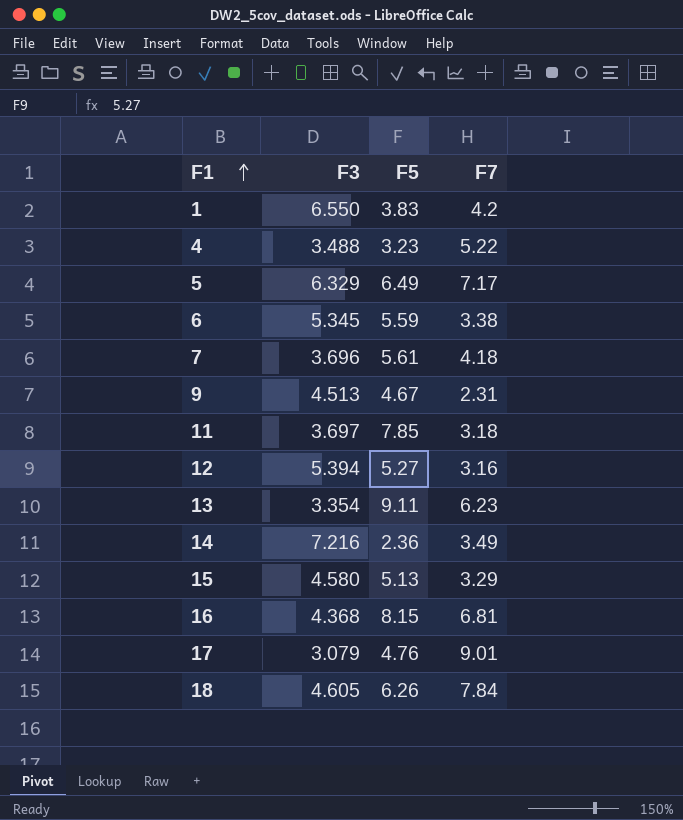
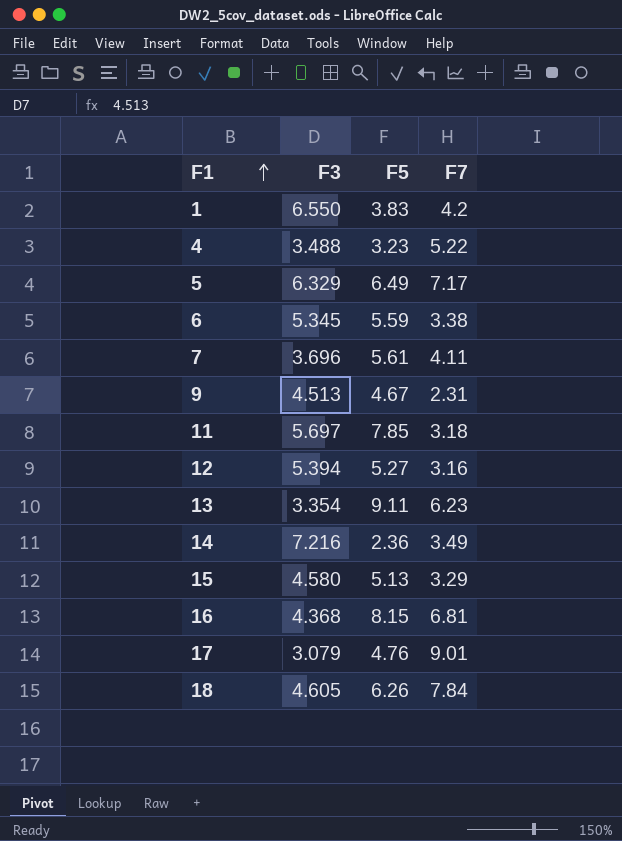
7 | F7: 4.18 -> 4.11
11 | F3: 3.697 -> 5.697

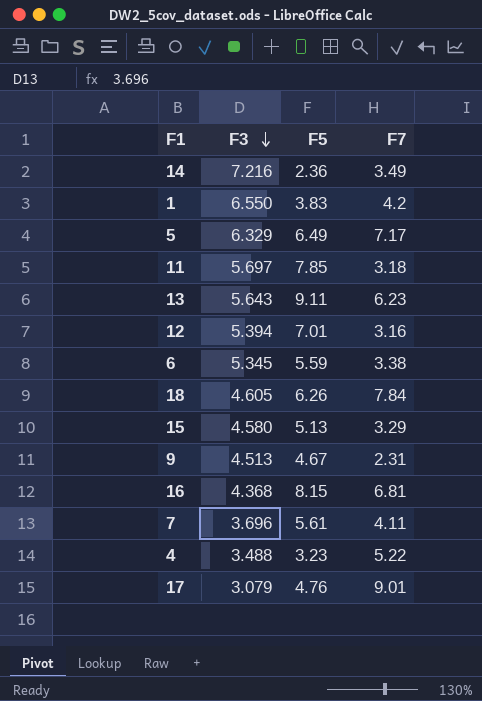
row order: F1 ascending -> F3 descending
13 | F3: 3.354 -> 5.643
12 | F5: 5.27 -> 7.01

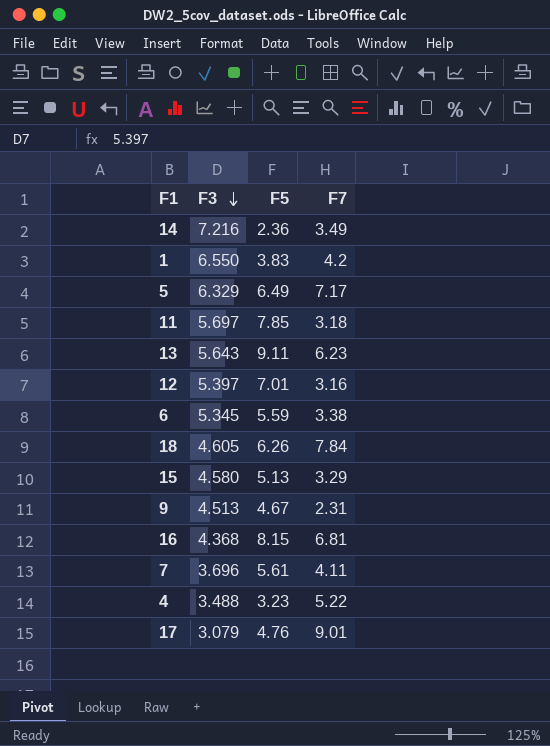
12 | F3: 5.394 -> 5.397

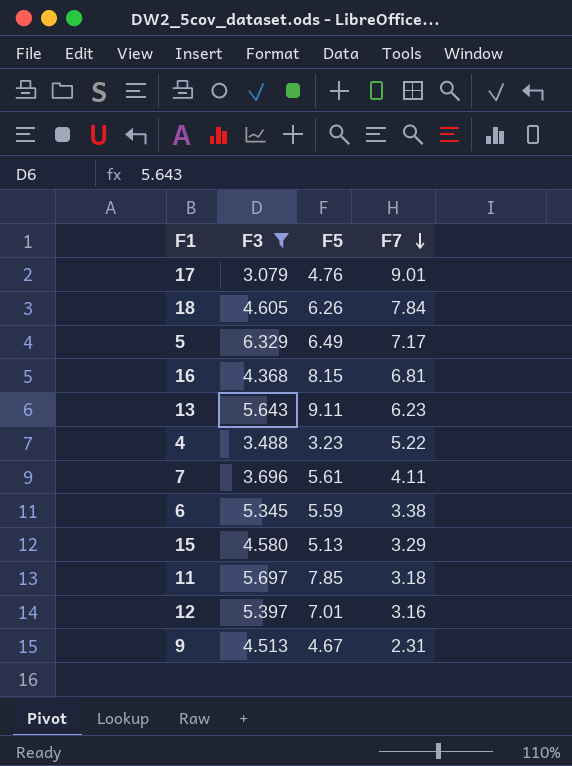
filter: none -> F3 <= 6.329
row order: F3 descending -> F7 descending

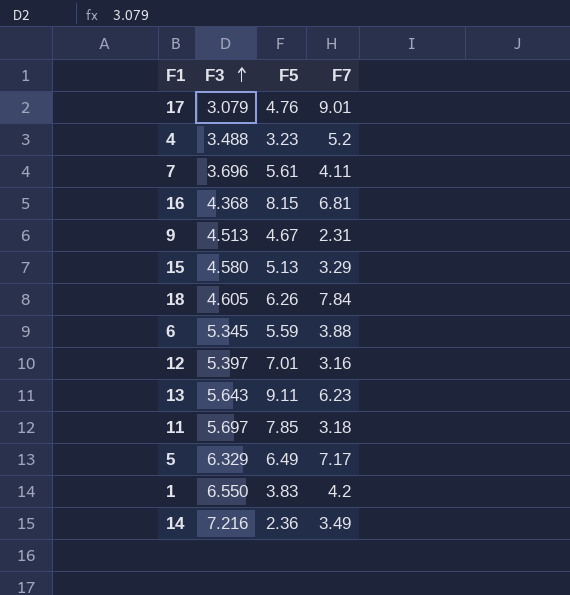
filter: F3 <= 6.329 -> none
row order: F7 descending -> F3 ascending
4 | F7: 5.22 -> 5.2
6 | F7: 3.38 -> 3.88

